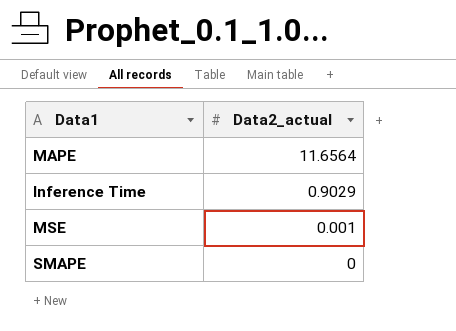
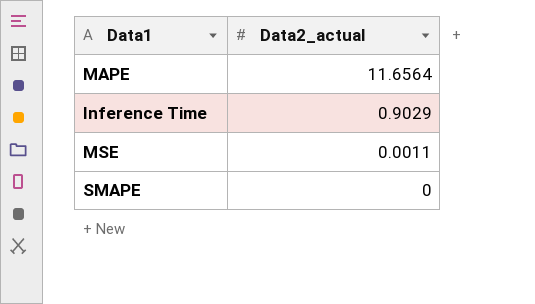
MSE | Data2_actual: 0.001 -> 0.0011

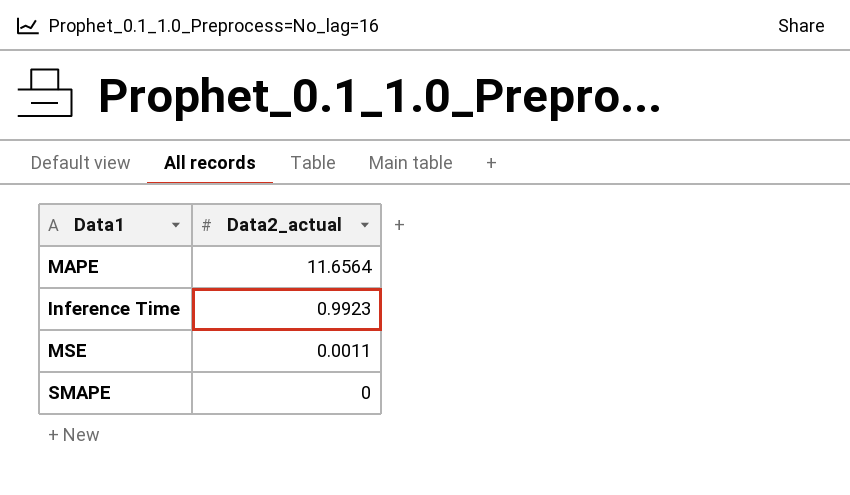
Inference Time | Data2_actual: 0.9029 -> 0.9923

